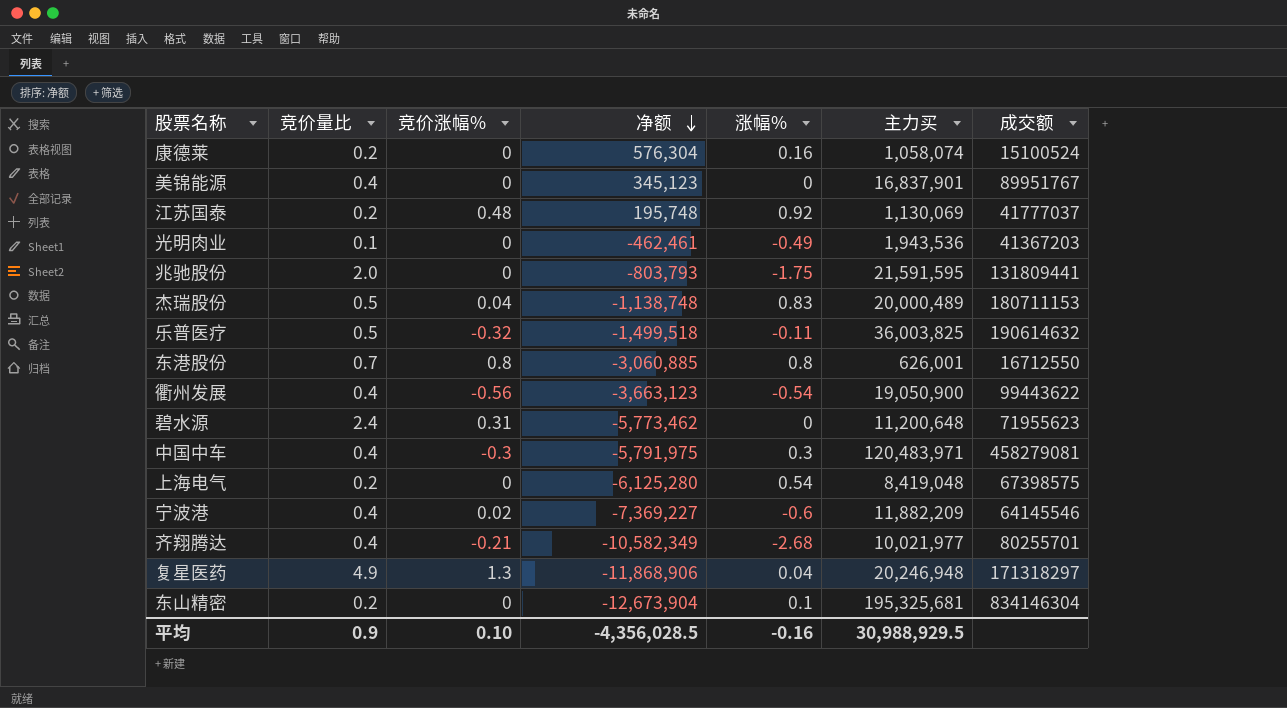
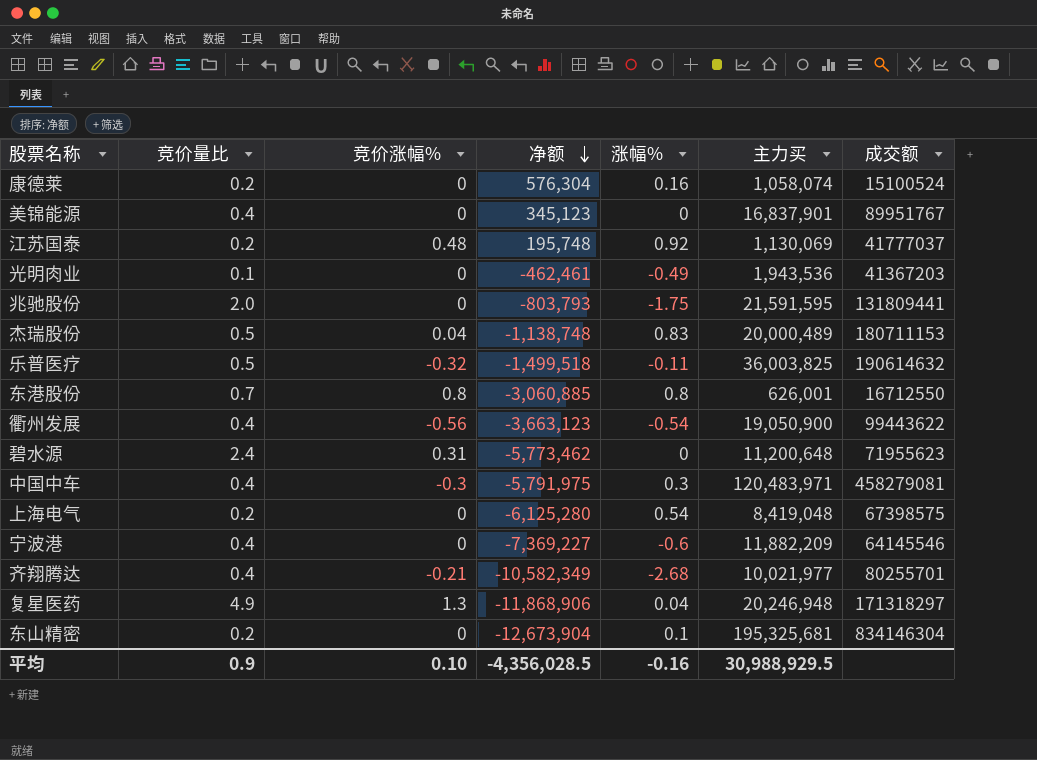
宁波港 | 竞价涨幅%: 0.02 -> 0

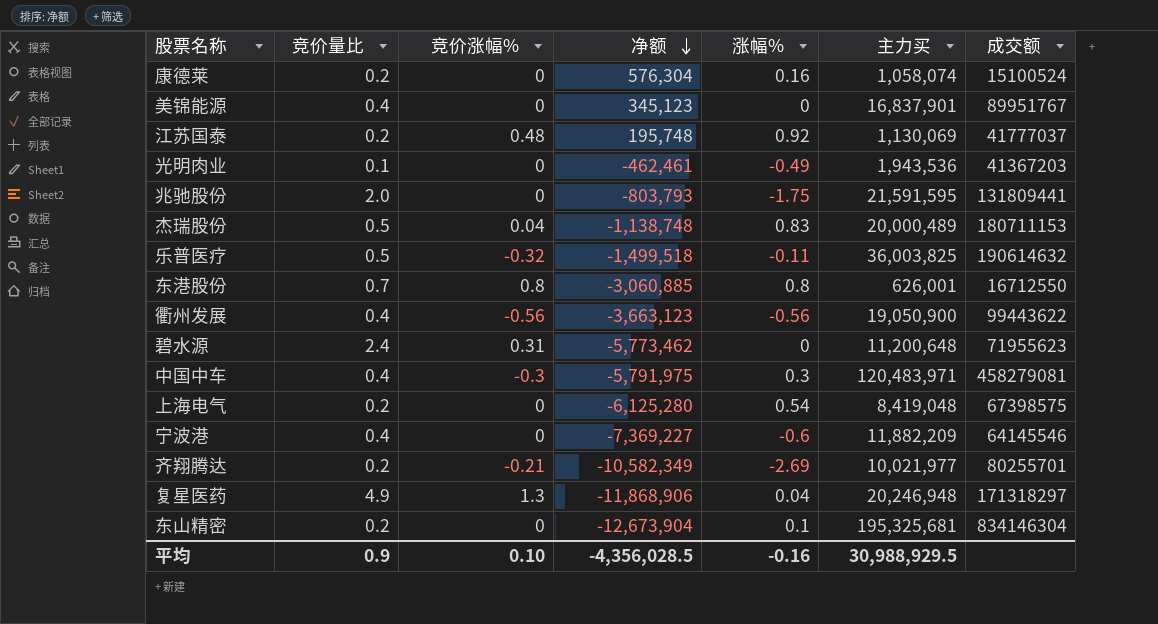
衢州发展 | 涨幅%: -0.54 -> -0.56
齐翔腾达 | 竞价量比: 0.4 -> 0.2
齐翔腾达 | 涨幅%: -2.68 -> -2.69

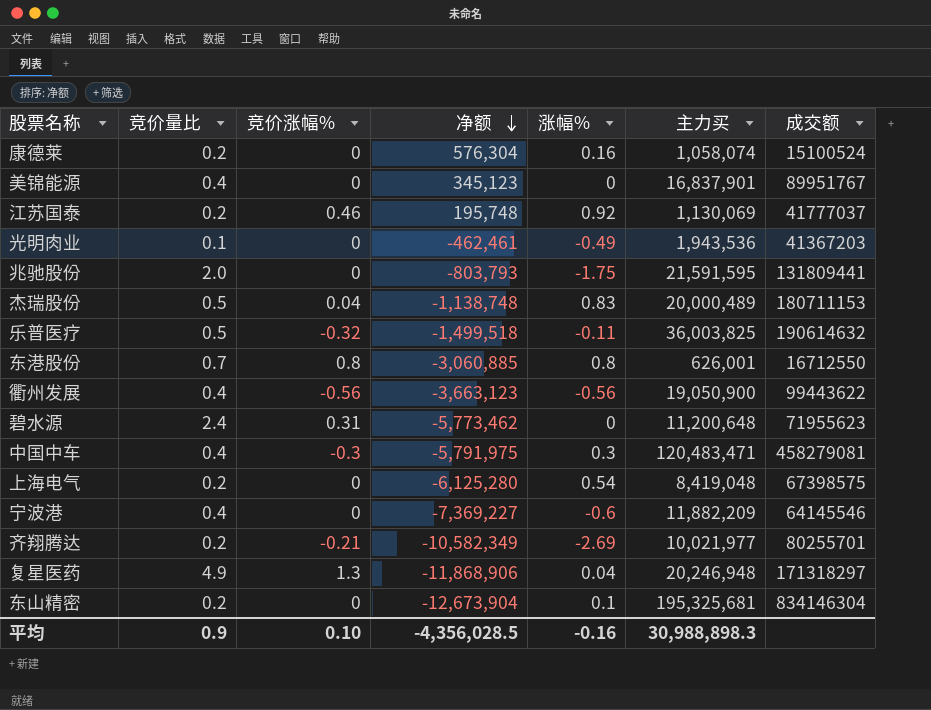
江苏国泰 | 竞价涨幅%: 0.48 -> 0.46
中国中车 | 主力买: 120,483,971 -> 120,483,471
平均 | 主力买: 30,988,929.5 -> 30,988,898.3

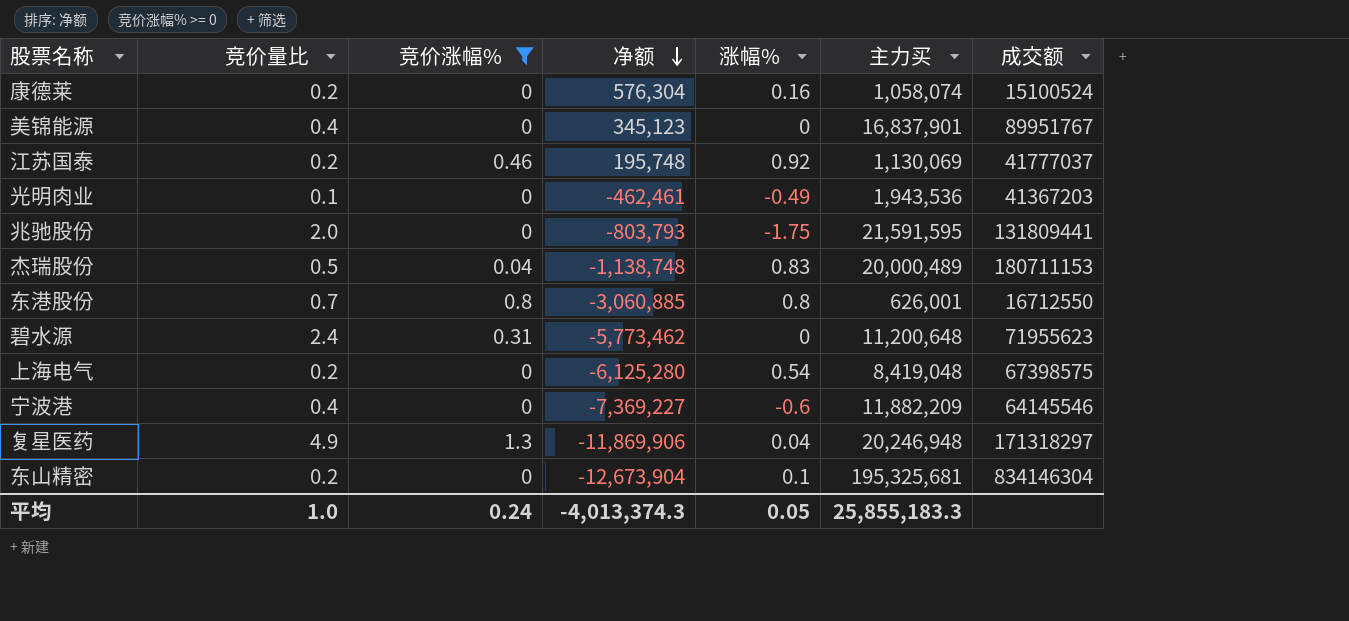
filter: none -> 竞价涨幅% >= 0
复星医药 | 净额: -11,868,906 -> -11,869,906
平均 | 竞价量比: 0.9 -> 1.0
平均 | 竞价涨幅%: 0.10 -> 0.24
平均 | 净额: -4,356,028.5 -> -4,013,374.3
平均 | 涨幅%: -0.16 -> 0.05
平均 | 主力买: 30,988,898.3 -> 25,855,183.3

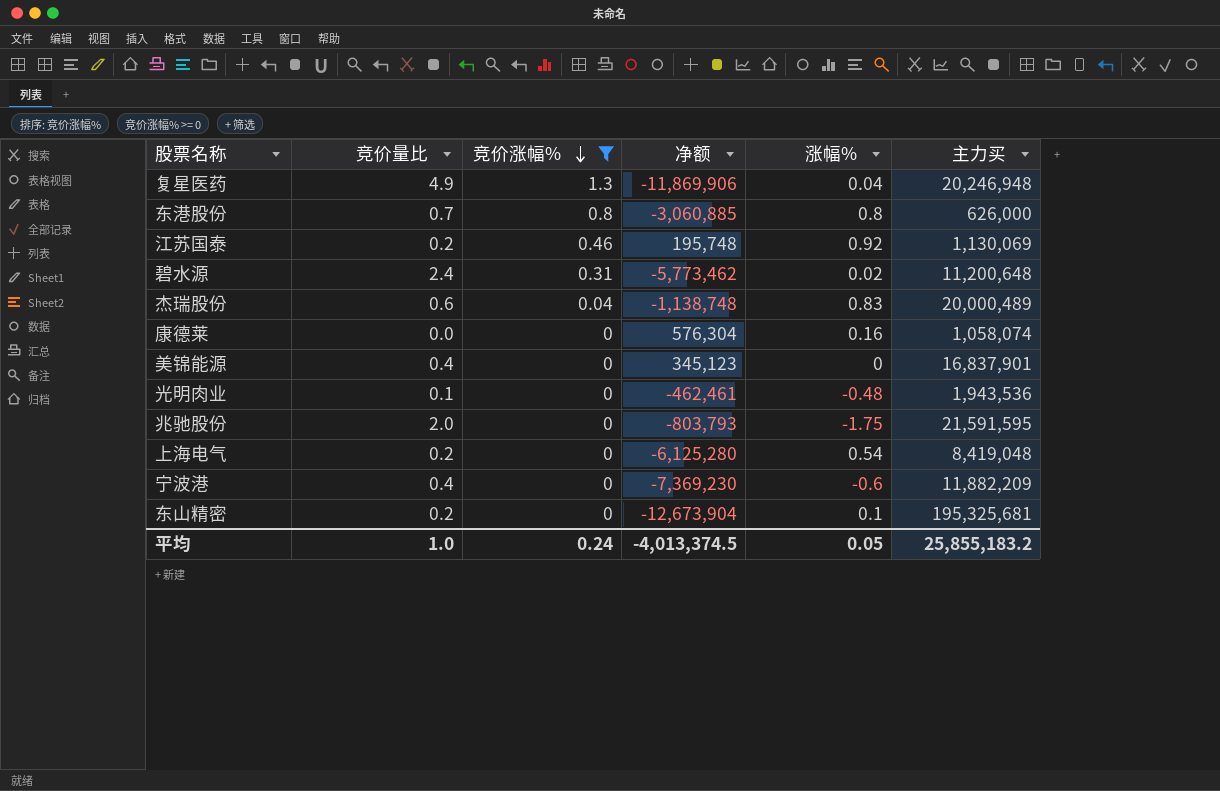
row order: 净额 descending -> 竞价涨幅% descending
column 成交额 | position: 7 -> none
东港股份 | 主力买: 626,001 -> 626,000
碧水源 | 涨幅%: 0 -> 0.02
杰瑞股份 | 竞价量比: 0.5 -> 0.6
康德莱 | 竞价量比: 0.2 -> 0.0
光明肉业 | 涨幅%: -0.49 -> -0.48
宁波港 | 净额: -7,369,227 -> -7,369,230
平均 | 净额: -4,013,374.3 -> -4,013,374.5
平均 | 主力买: 25,855,183.3 -> 25,855,183.2

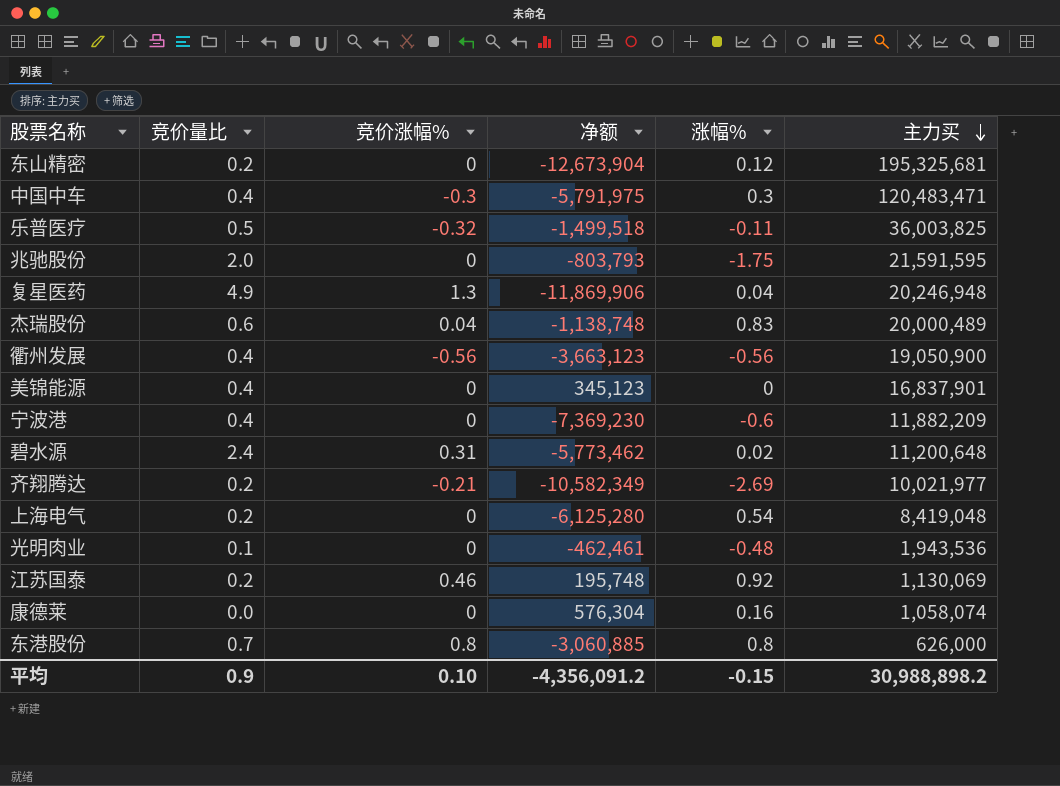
filter: 竞价涨幅% >= 0 -> none
row order: 竞价涨幅% descending -> 主力买 descending
东山精密 | 涨幅%: 0.1 -> 0.12
平均 | 竞价量比: 1.0 -> 0.9
平均 | 竞价涨幅%: 0.24 -> 0.10
平均 | 净额: -4,013,374.5 -> -4,356,091.2
平均 | 涨幅%: 0.05 -> -0.15
平均 | 主力买: 25,855,183.2 -> 30,988,898.2

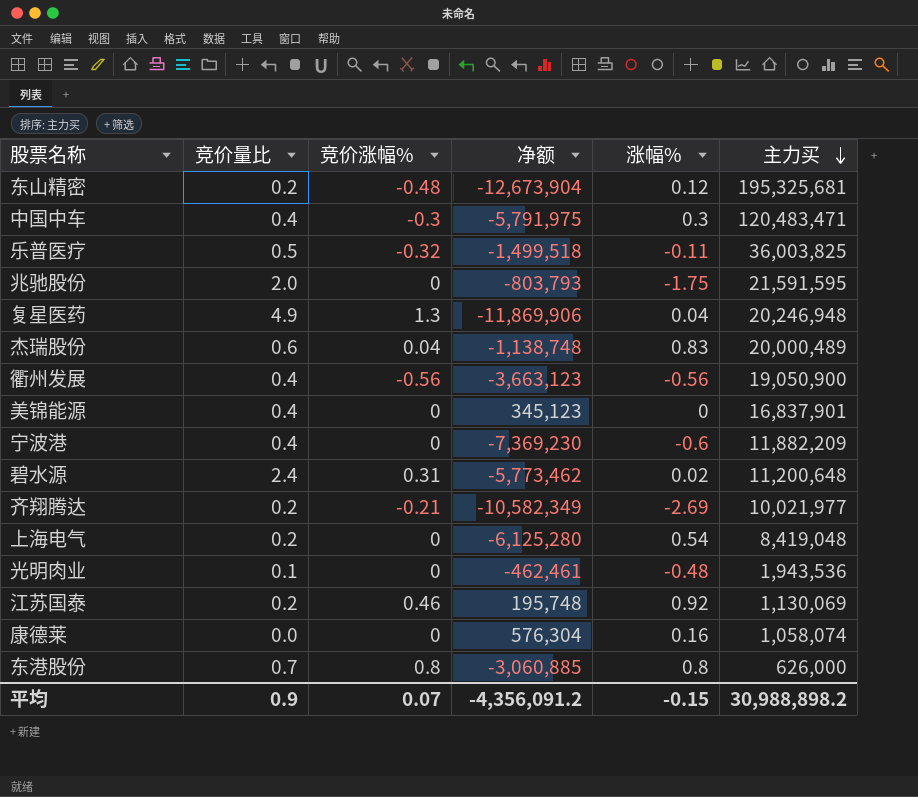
东山精密 | 竞价涨幅%: 0 -> -0.48
平均 | 竞价涨幅%: 0.10 -> 0.07

